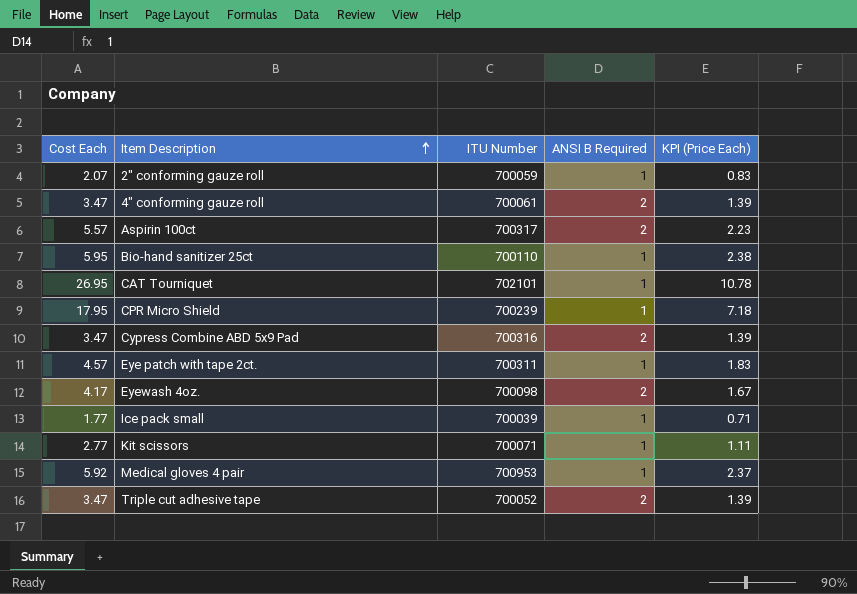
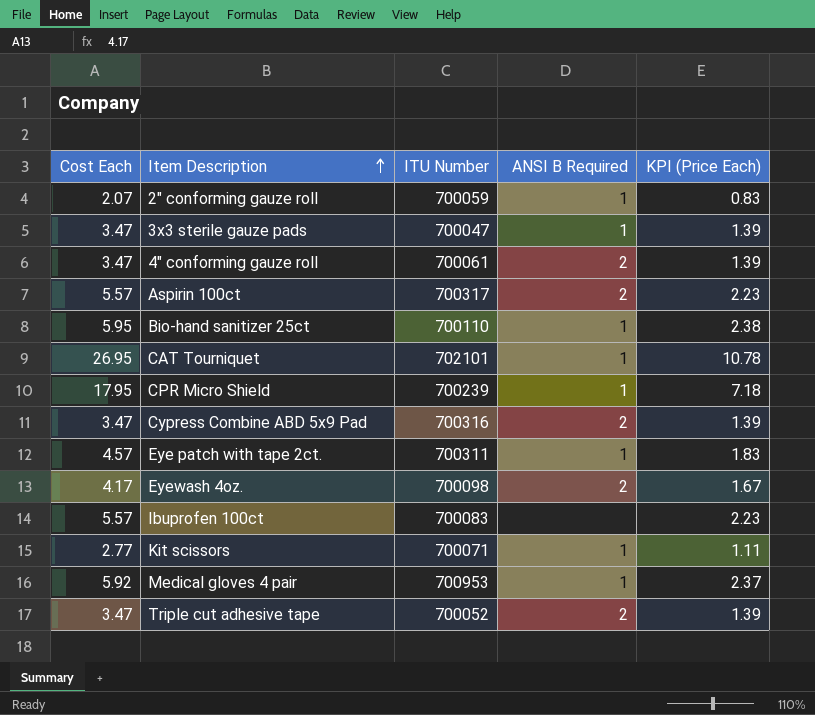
row Ice pack small: 1.77 | 700039 | 1 | 0.71 -> none
row 3x3 sterile gauze pads: none -> 3.47 | 700047 | 1 | 1.39
row Ibuprofen 100ct: none -> 5.57 | 700083 | none | 2.23

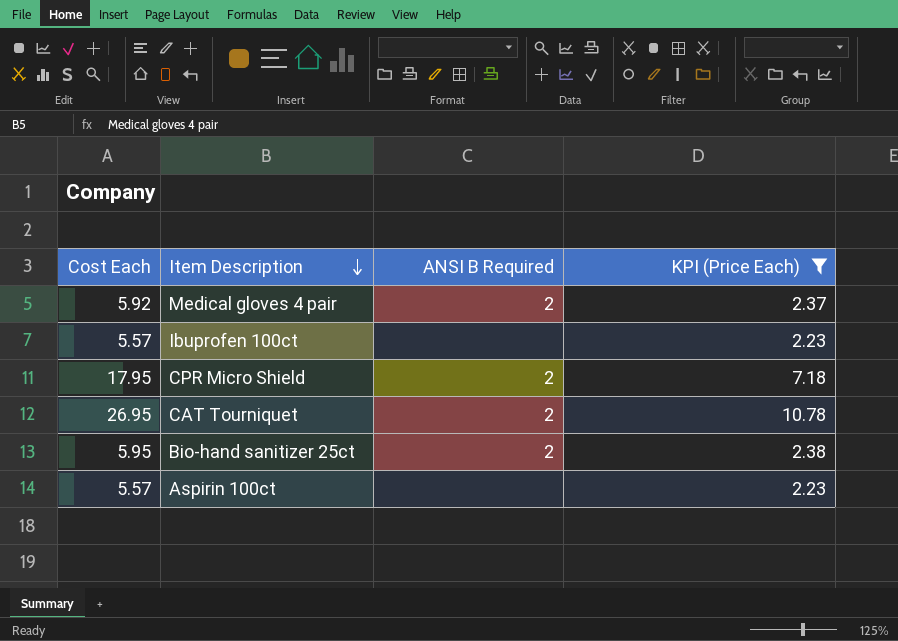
filter: none -> KPI (Price Each) >= 2.23
row order: Item Description ascending -> Item Description descending
column ITU Number | position: 3 -> none
Medical gloves 4 pair | ANSI B Required: 1 -> 2
CPR Micro Shield | ANSI B Required: 1 -> 2
CAT Tourniquet | ANSI B Required: 1 -> 2
Bio-hand sanitizer 25ct | ANSI B Required: 1 -> 2
Aspirin 100ct | ANSI B Required: 2 -> none

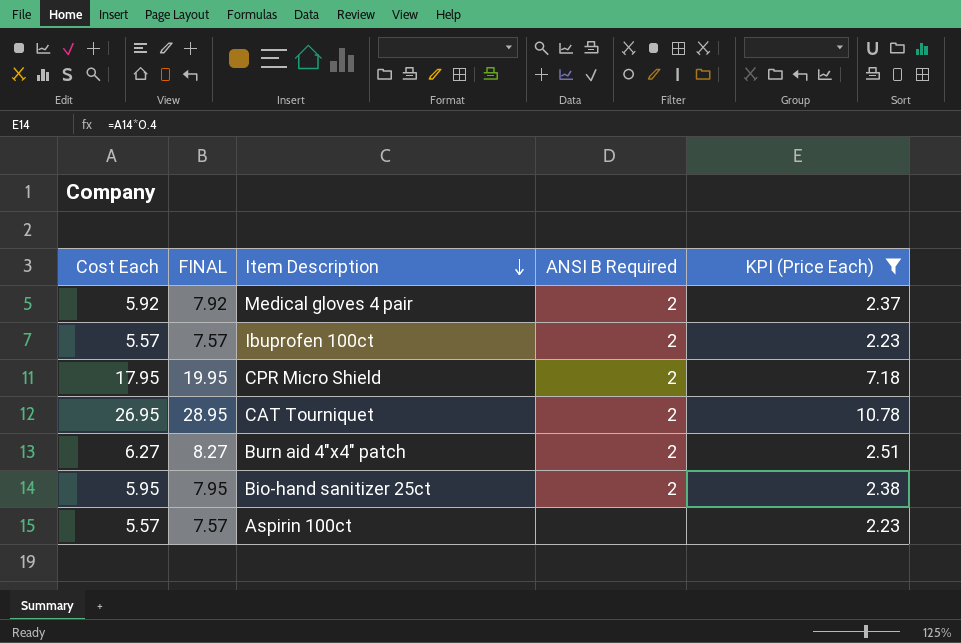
column FINAL | formula: none -> [Cost Each] + 2
Ibuprofen 100ct | ANSI B Required: none -> 2
row Burn aid 4"x4" patch: none -> 6.27 | 8.27 | 2 | 2.51

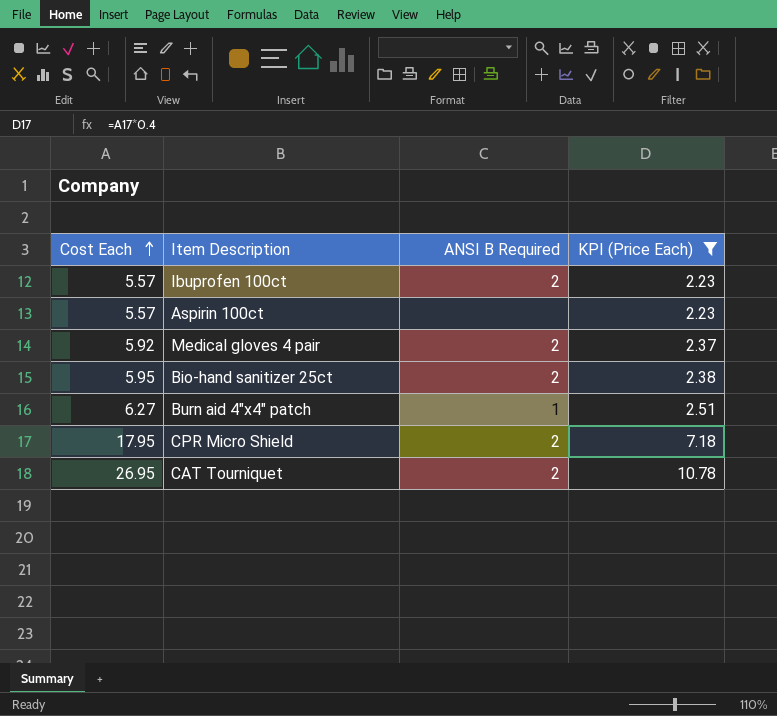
row order: Item Description descending -> Cost Each ascending
column FINAL | formula: [Cost Each] + 2 -> none
Burn aid 4"x4" patch | ANSI B Required: 2 -> 1

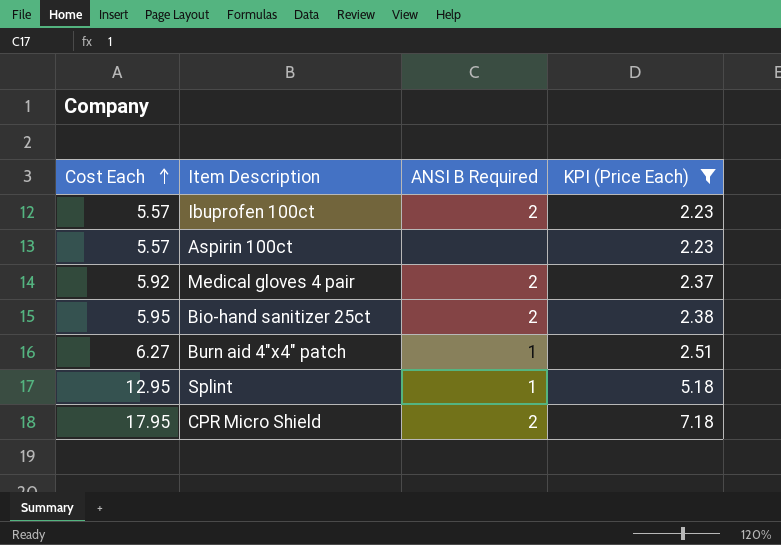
row CAT Tourniquet: 26.95 | 2 | 10.78 -> none
row Splint: none -> 12.95 | 1 | 5.18

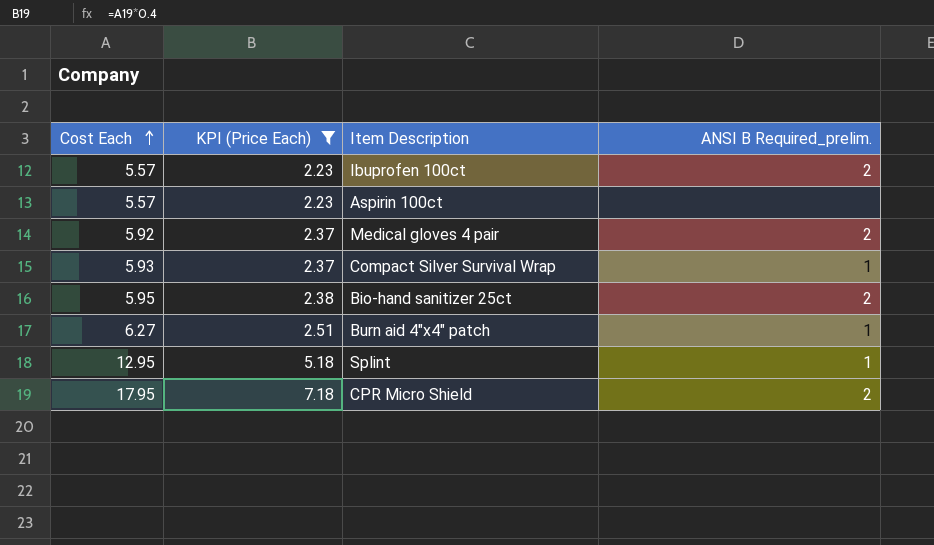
column KPI (Price Each) | position: 4 -> 2
column name: ANSI B Required -> ANSI B Required_prelim.
row Compact Silver Survival Wrap: none -> 5.93 | 2.37 | 1

